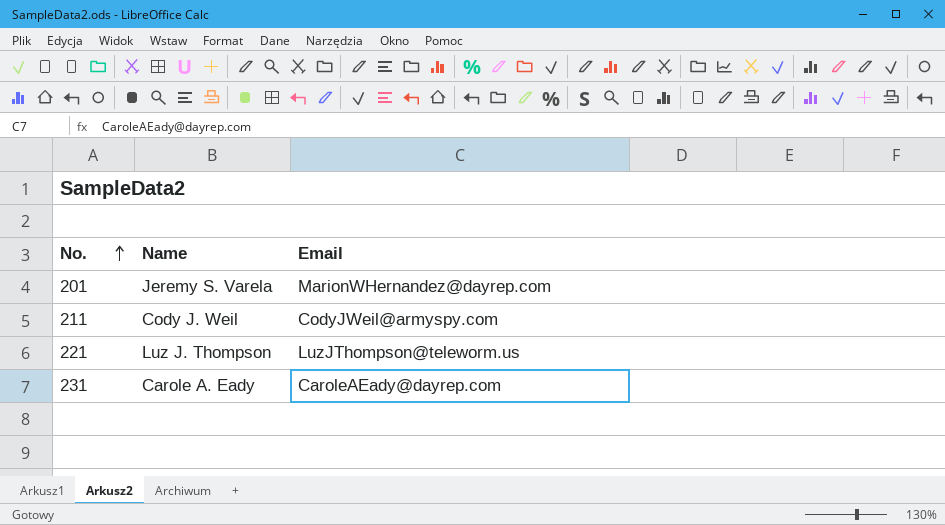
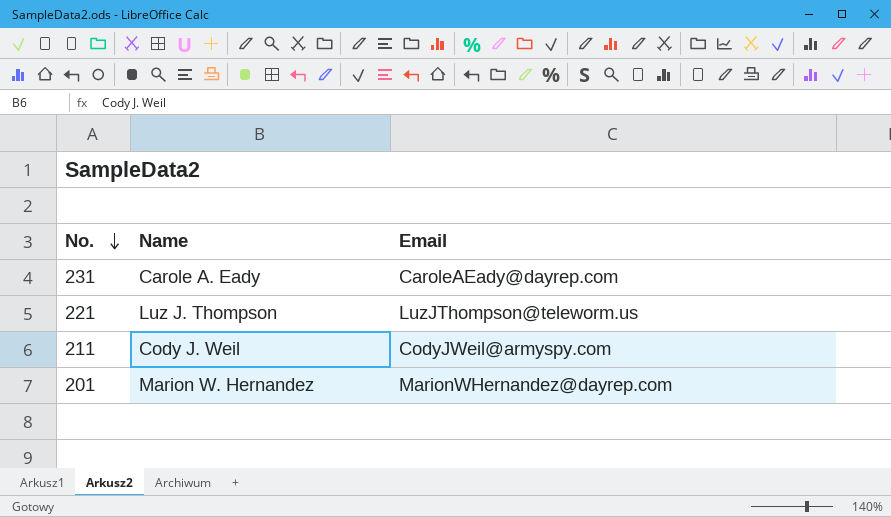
row order: No. ascending -> No. descending
201 | Name: Jeremy S. Varela -> Marion W. Hernandez

